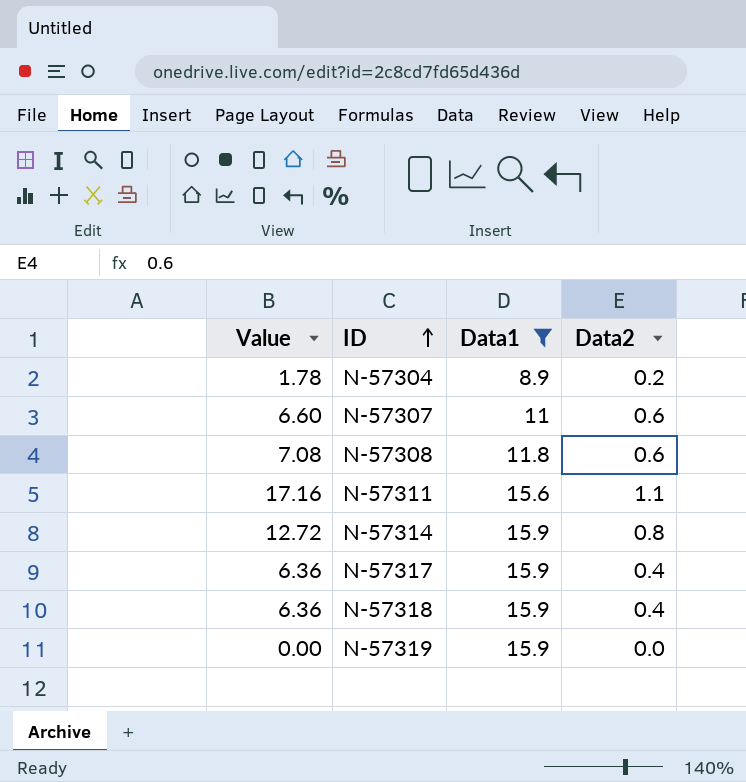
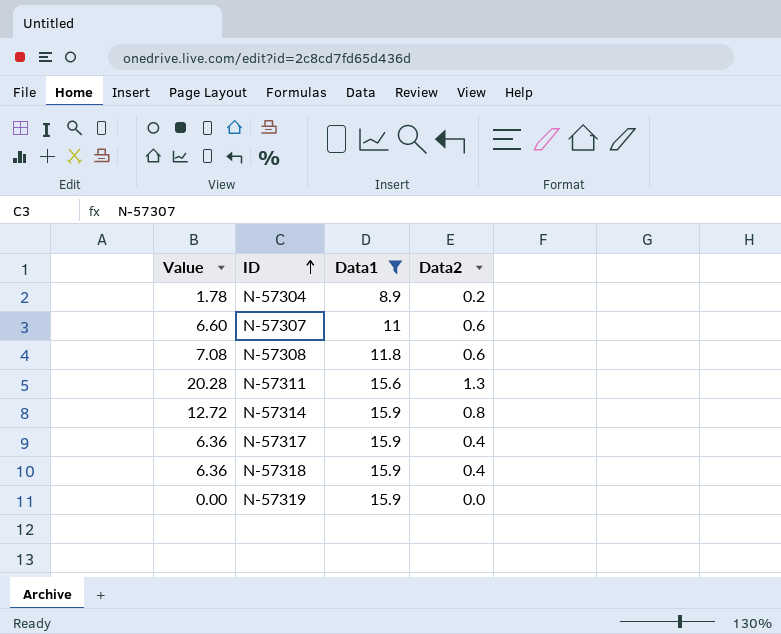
N-57311 | Value: 17.16 -> 20.28
N-57311 | Data2: 1.1 -> 1.3

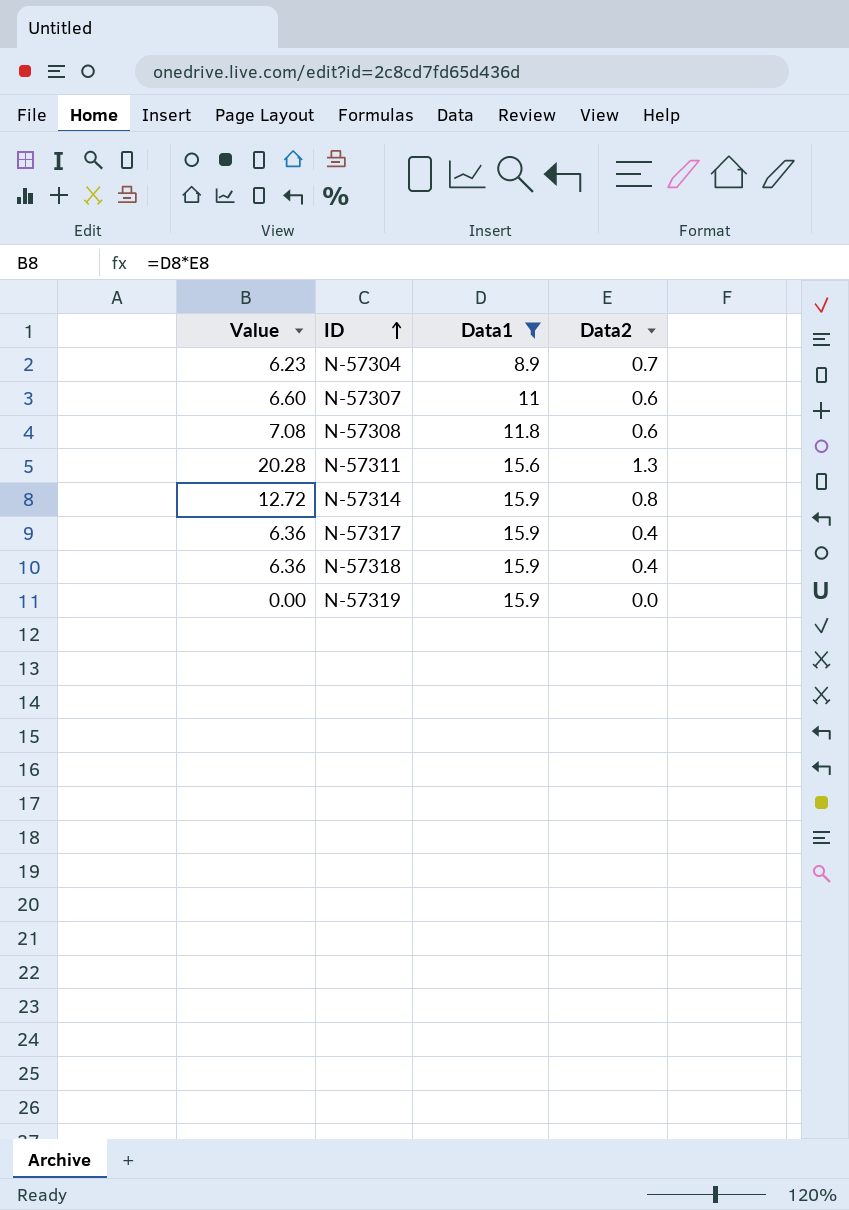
N-57304 | Value: 1.78 -> 6.23
N-57304 | Data2: 0.2 -> 0.7

